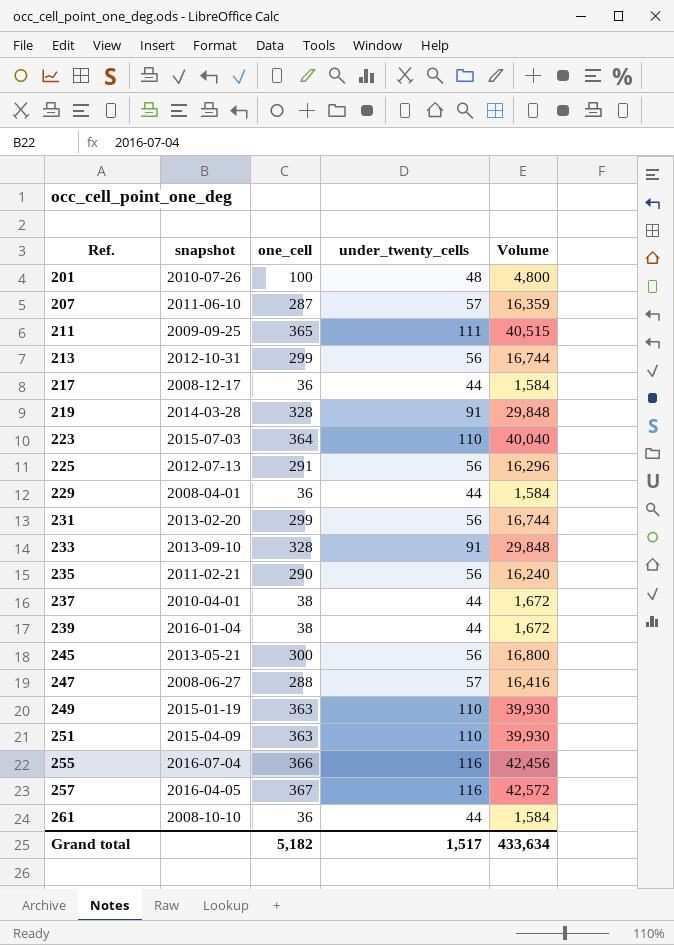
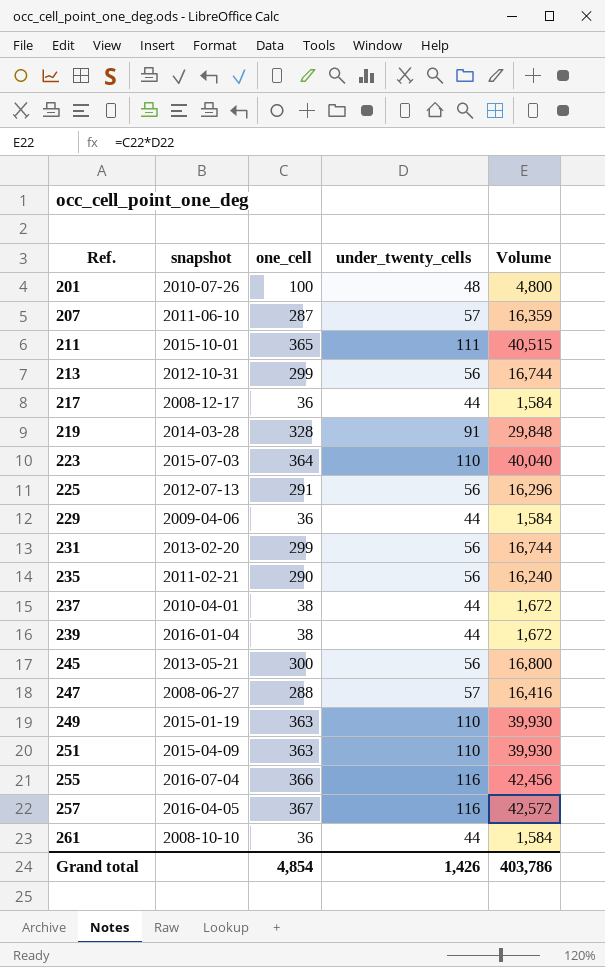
row 233: 2013-09-10 | 328 | 91 | 29,848 -> none
211 | snapshot: 2009-09-25 -> 2015-10-01
229 | snapshot: 2008-04-01 -> 2009-04-06
Grand total | one_cell: 5,182 -> 4,854
Grand total | under_twenty_cells: 1,517 -> 1,426
Grand total | Volume: 433,634 -> 403,786

